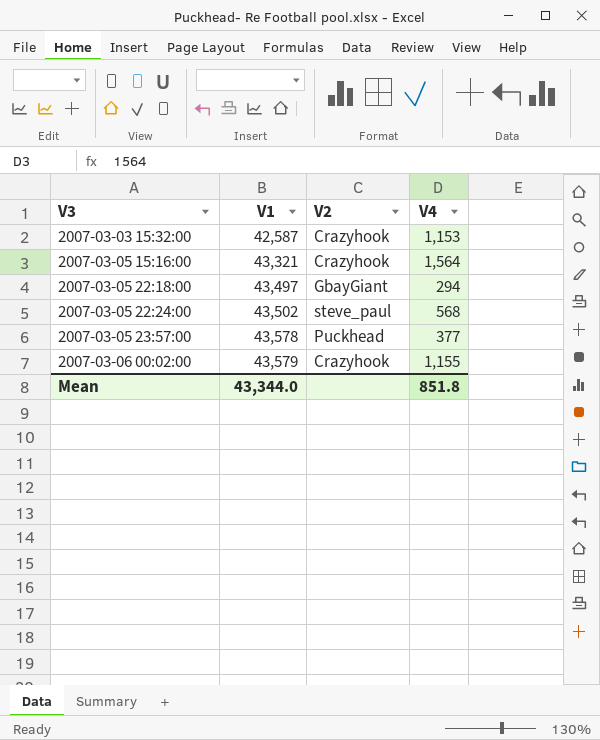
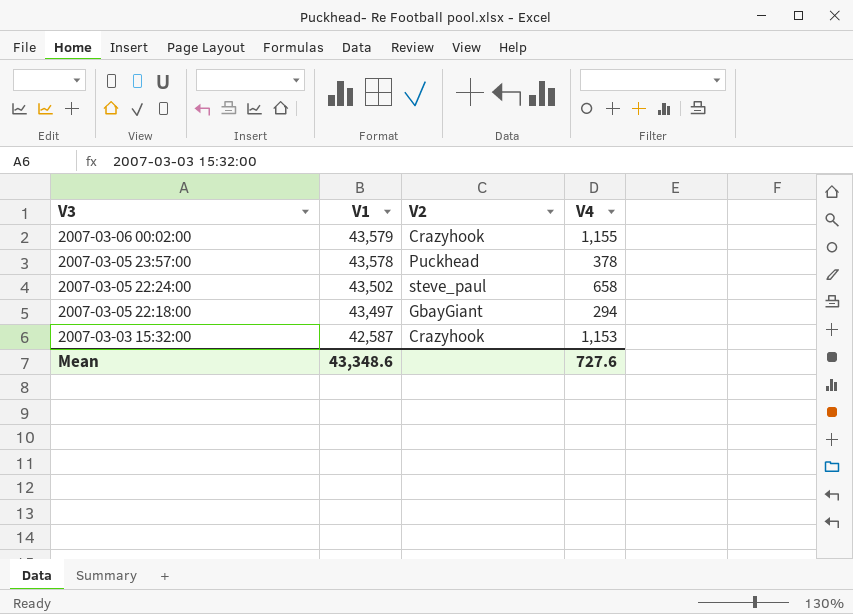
row order: V3 ascending -> V3 descending
row 2007-03-05 15:16:00: 43,321 | Crazyhook | 1,564 -> none
2007-03-05 23:57:00 | V4: 377 -> 378
2007-03-05 22:24:00 | V4: 568 -> 658
Mean | V1: 43,344.0 -> 43,348.6
Mean | V4: 851.8 -> 727.6

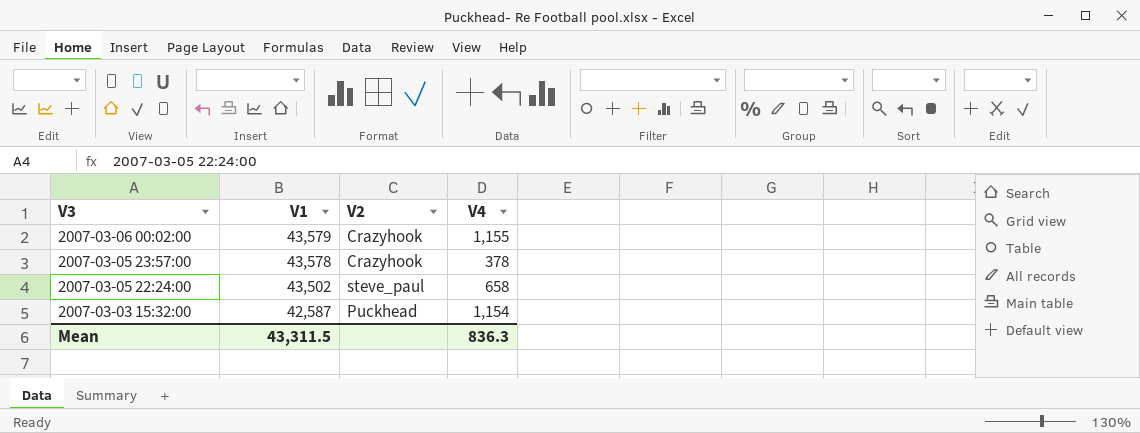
row 2007-03-05 22:18:00: 43,497 | GbayGiant | 294 -> none
2007-03-05 23:57:00 | V2: Puckhead -> Crazyhook
2007-03-03 15:32:00 | V2: Crazyhook -> Puckhead
2007-03-03 15:32:00 | V4: 1,153 -> 1,154
Mean | V1: 43,348.6 -> 43,311.5
Mean | V4: 727.6 -> 836.3

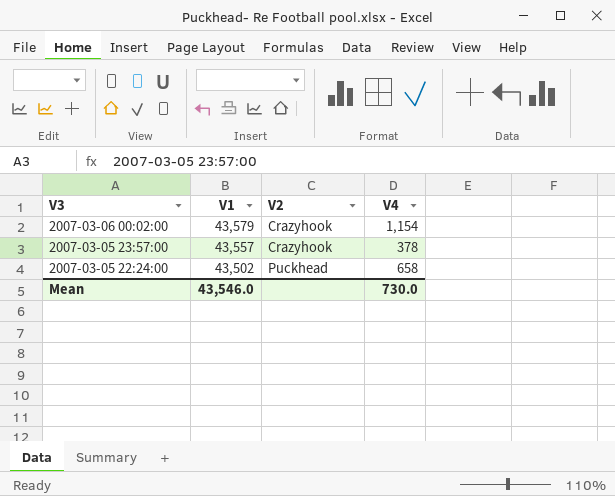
row 2007-03-03 15:32:00: 42,587 | Puckhead | 1,154 -> none
2007-03-06 00:02:00 | V4: 1,155 -> 1,154
2007-03-05 23:57:00 | V1: 43,578 -> 43,557
2007-03-05 22:24:00 | V2: steve_paul -> Puckhead
Mean | V1: 43,311.5 -> 43,546.0
Mean | V4: 836.3 -> 730.0

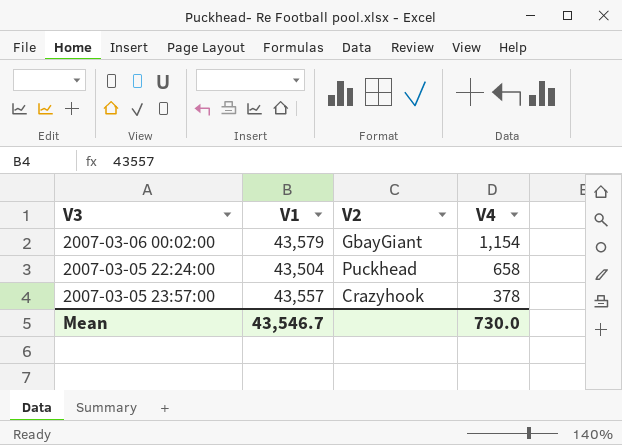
row order: V3 descending -> V4 descending
2007-03-06 00:02:00 | V2: Crazyhook -> GbayGiant
2007-03-05 22:24:00 | V1: 43,502 -> 43,504
Mean | V1: 43,546.0 -> 43,546.7

